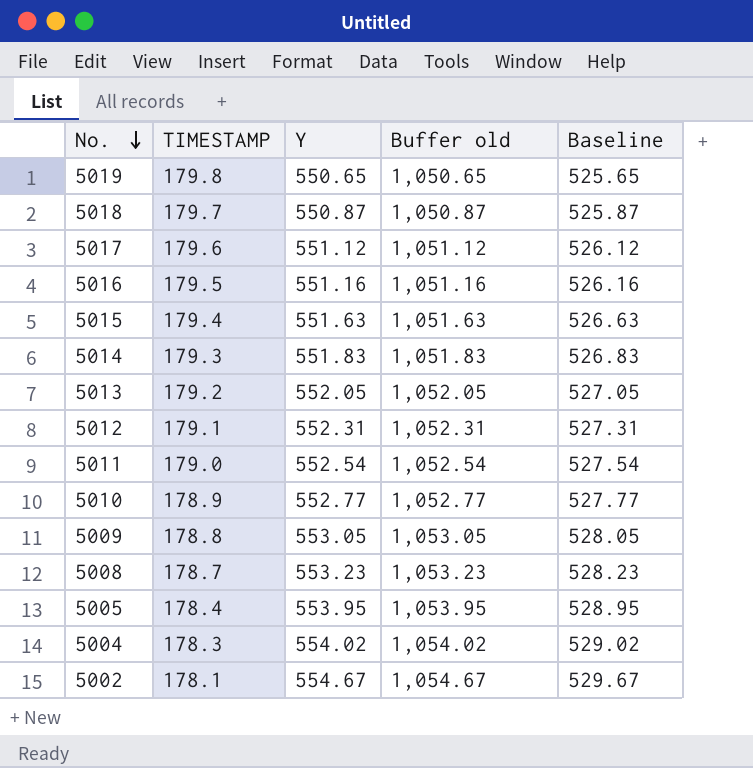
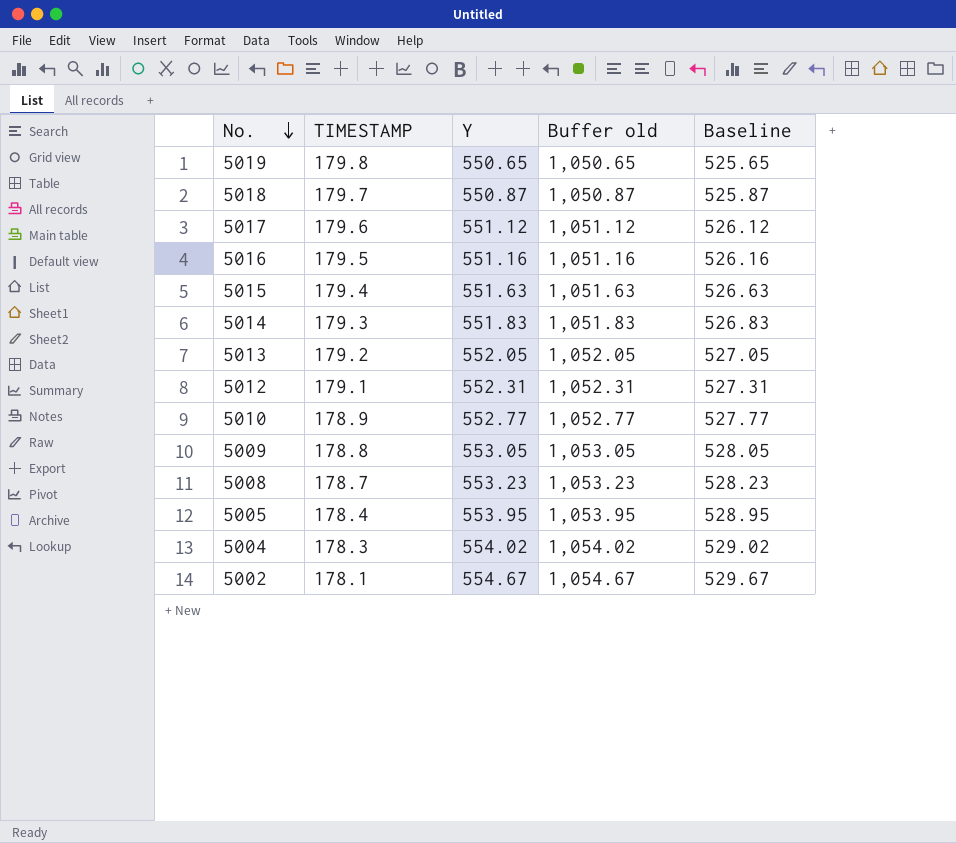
row 5011: 179.0 | 552.54 | 1,052.54 | 527.54 -> none

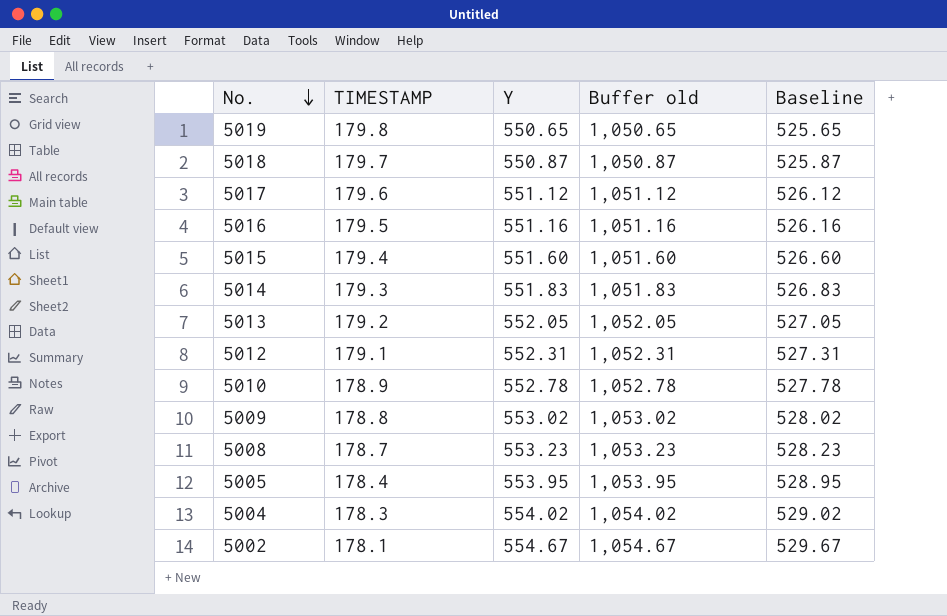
5015 | Y: 551.63 -> 551.60
5015 | Buffer old: 1,051.63 -> 1,051.60
5015 | Baseline: 526.63 -> 526.60
5010 | Y: 552.77 -> 552.78
5010 | Buffer old: 1,052.77 -> 1,052.78
5010 | Baseline: 527.77 -> 527.78
5009 | Y: 553.05 -> 553.02
5009 | Buffer old: 1,053.05 -> 1,053.02
5009 | Baseline: 528.05 -> 528.02

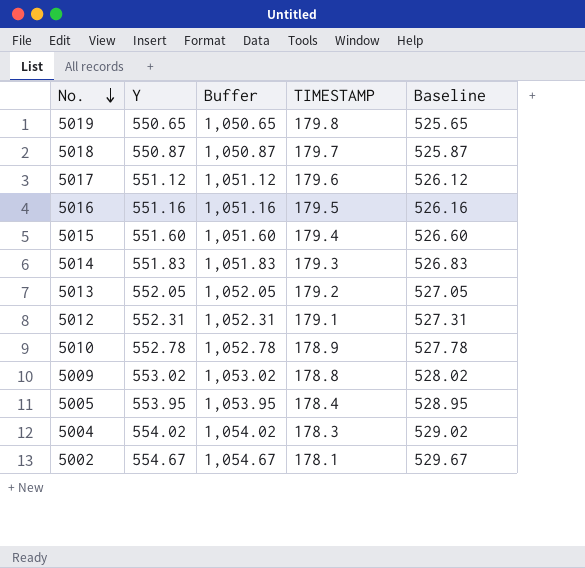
column name: Buffer old -> Buffer
column TIMESTAMP | position: 2 -> 4
row 5008: 178.7 | 553.23 | 1,053.23 | 528.23 -> none

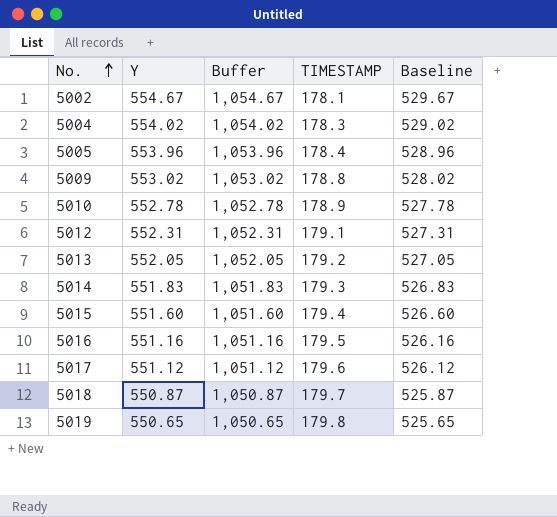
row order: No. descending -> No. ascending
5005 | Y: 553.95 -> 553.96
5005 | Buffer: 1,053.95 -> 1,053.96
5005 | Baseline: 528.95 -> 528.96

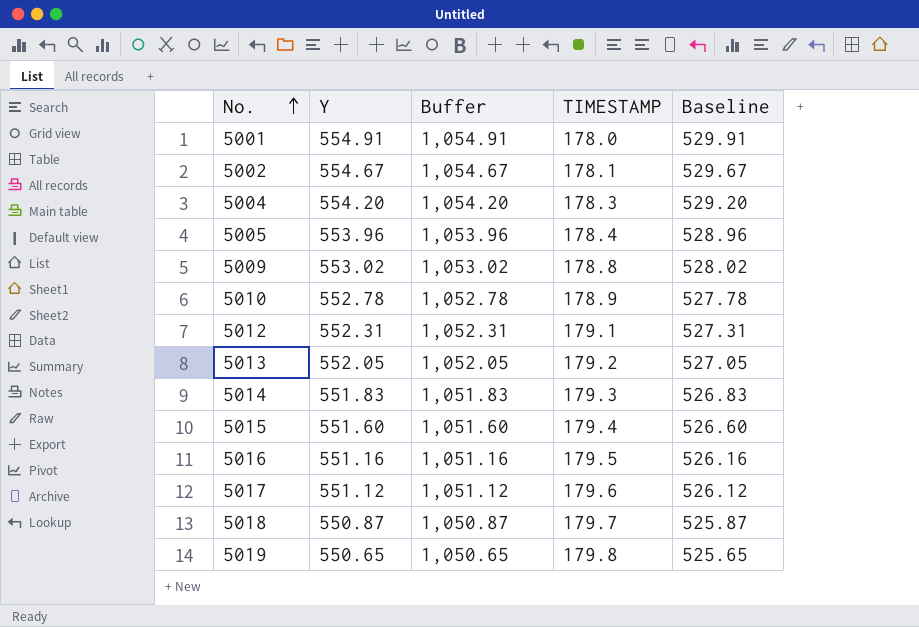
row 5001: none -> 554.91 | 1,054.91 | 178.0 | 529.91
5004 | Y: 554.02 -> 554.20
5004 | Buffer: 1,054.02 -> 1,054.20
5004 | Baseline: 529.02 -> 529.20

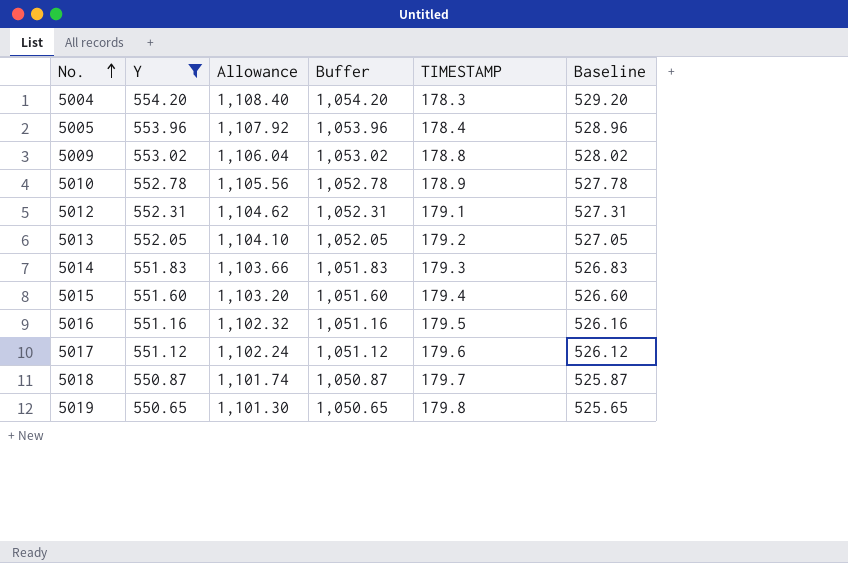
filter: none -> Y <= 554.20
column Allowance | formula: none -> [Y] * 2

